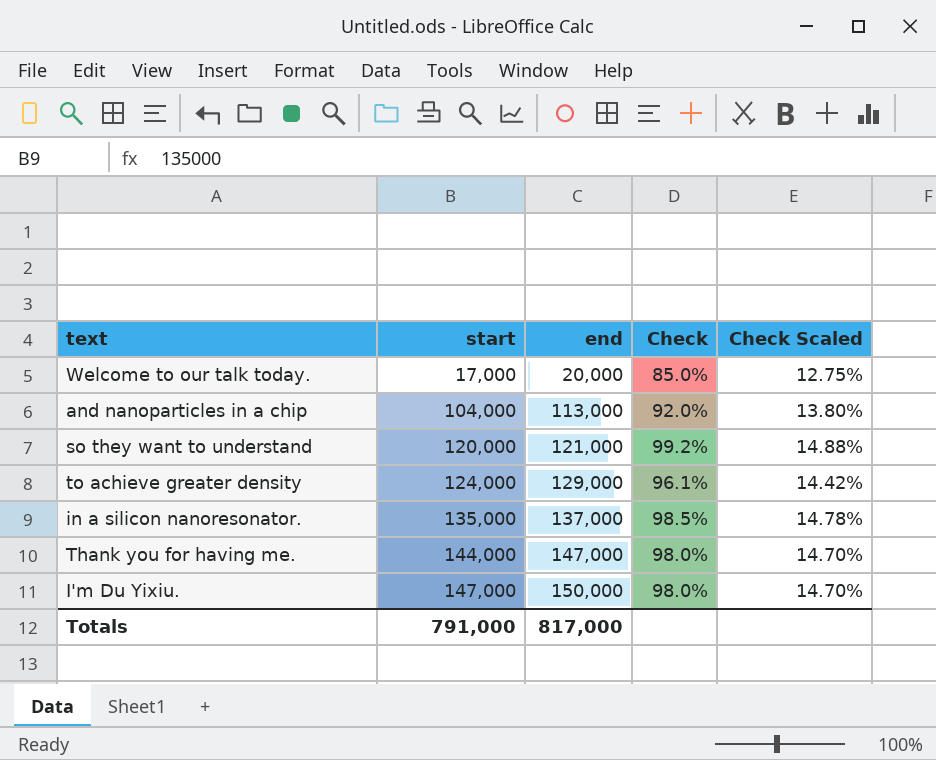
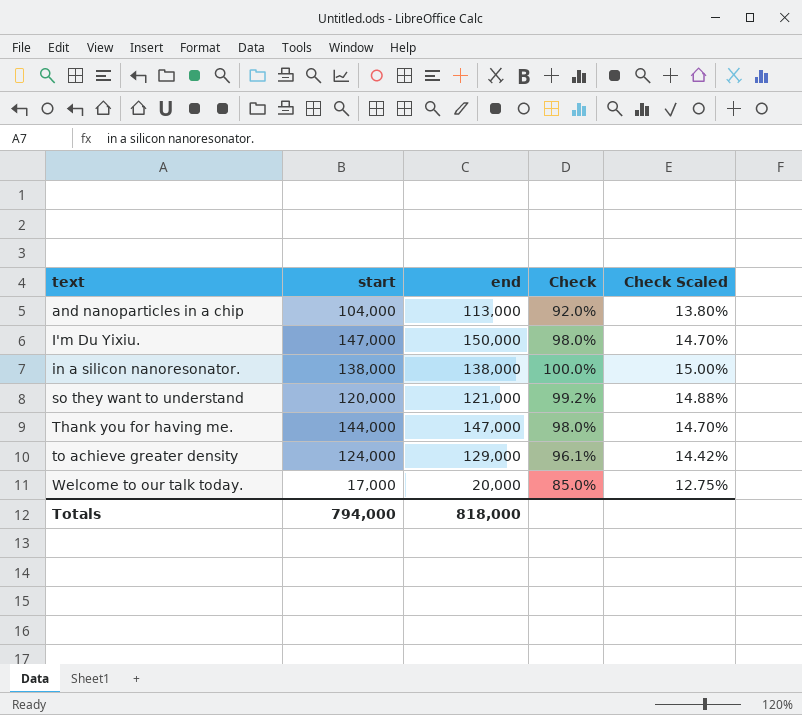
row order: start ascending -> text ascending
in a silicon nanoresonator. | start: 135,000 -> 138,000
in a silicon nanoresonator. | end: 137,000 -> 138,000
in a silicon nanoresonator. | Check: 98.5% -> 100.0%
in a silicon nanoresonator. | Check Scaled: 14.78% -> 15.00%
Totals | start: 791,000 -> 794,000
Totals | end: 817,000 -> 818,000

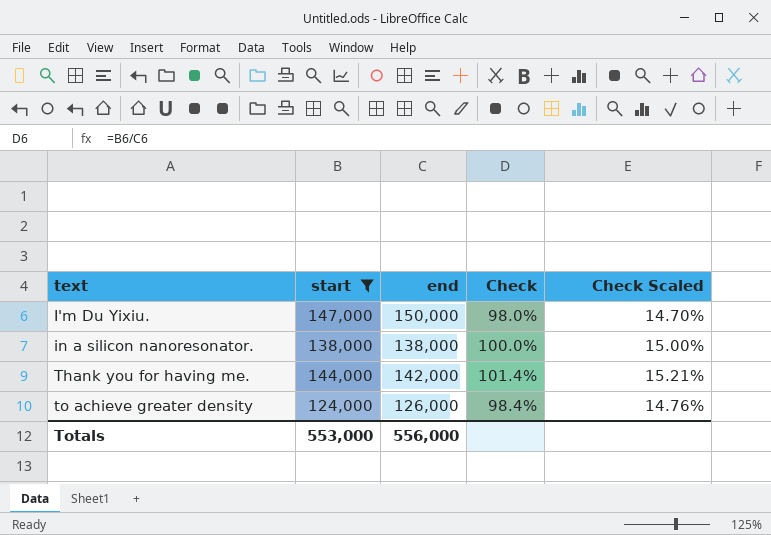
filter: none -> start >= 124,000
Thank you for having me. | end: 147,000 -> 142,000
Thank you for having me. | Check: 98.0% -> 101.4%
Thank you for having me. | Check Scaled: 14.70% -> 15.21%
to achieve greater density | end: 129,000 -> 126,000
to achieve greater density | Check: 96.1% -> 98.4%
to achieve greater density | Check Scaled: 14.42% -> 14.76%
Totals | start: 794,000 -> 553,000
Totals | end: 818,000 -> 556,000

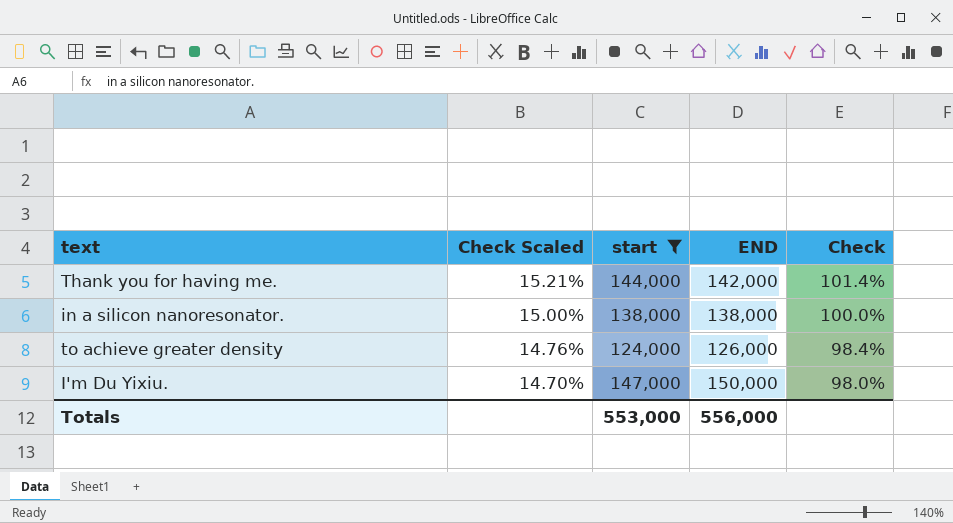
row order: text ascending -> Check Scaled descending
column Check Scaled | position: 5 -> 2
column name: end -> END

